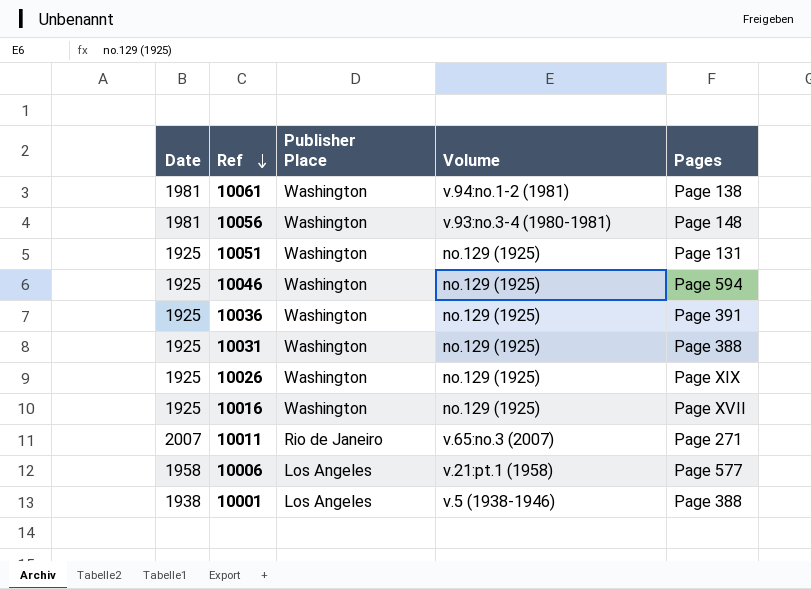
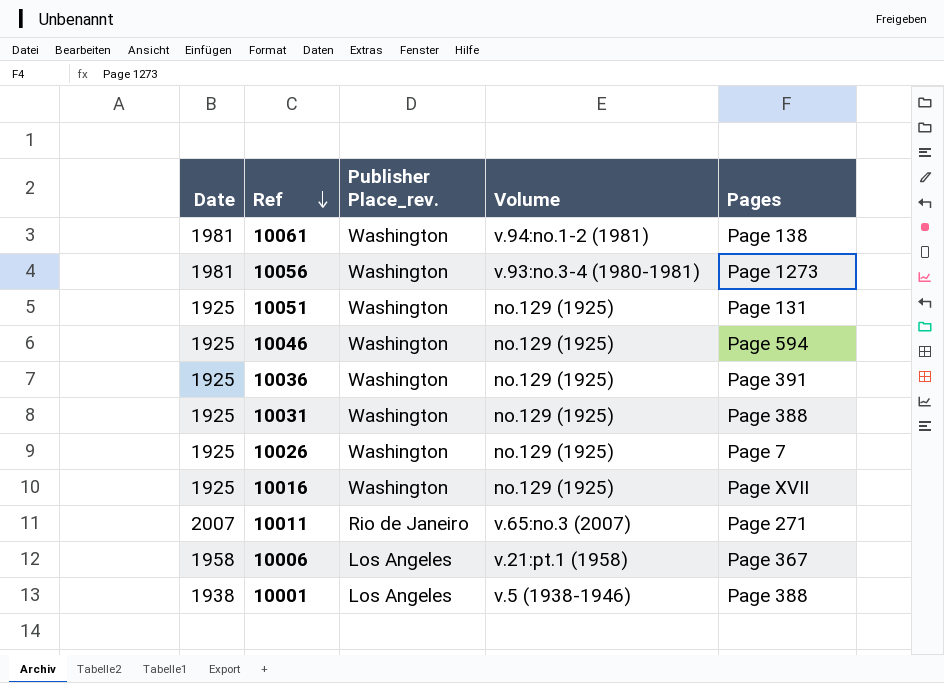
column name: Publisher Place -> Publisher Place_rev.
10056 | Pages: Page 148 -> Page 1273
10026 | Pages: Page XIX -> Page 7
10006 | Pages: Page 577 -> Page 367

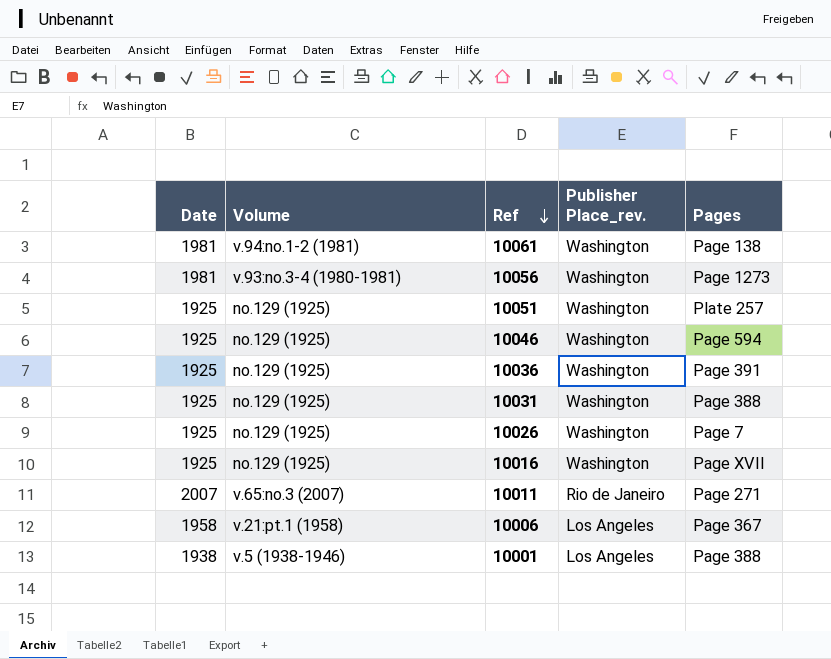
column Volume | position: 4 -> 2
10051 | Pages: Page 131 -> Plate 257

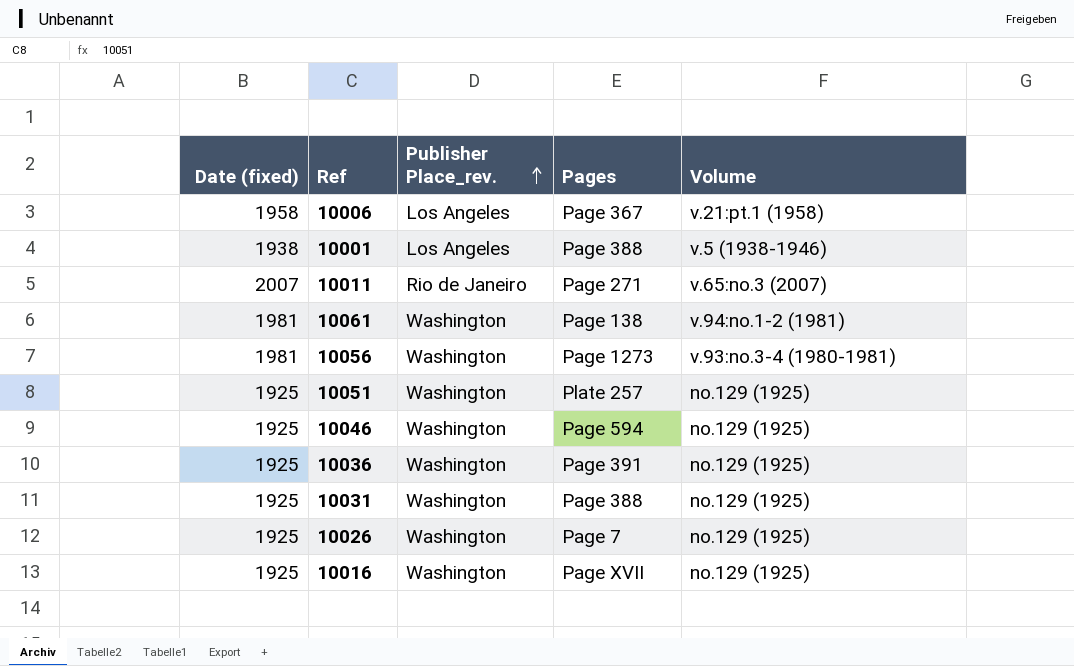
row order: Ref descending -> Publisher Place_rev. ascending
column name: Date -> Date (fixed)
column Volume | position: 2 -> 5

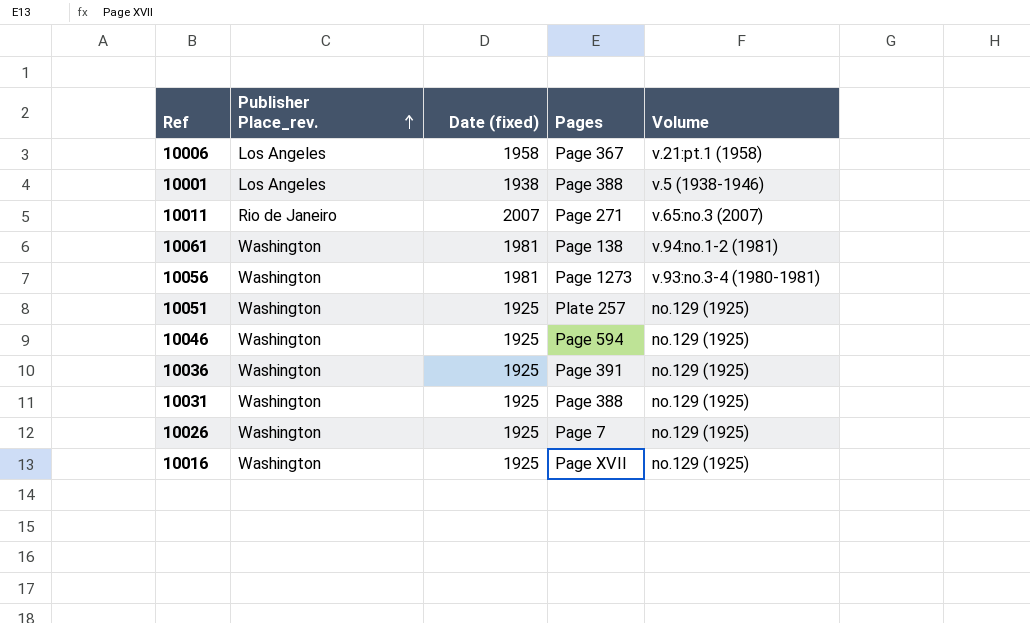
column Date (fixed) | position: 1 -> 3

